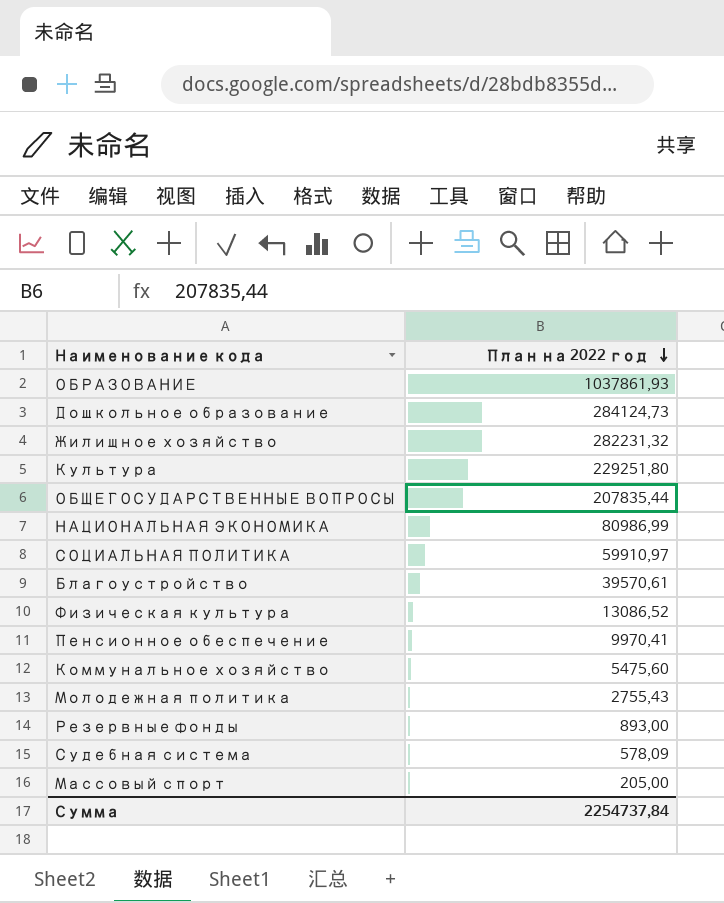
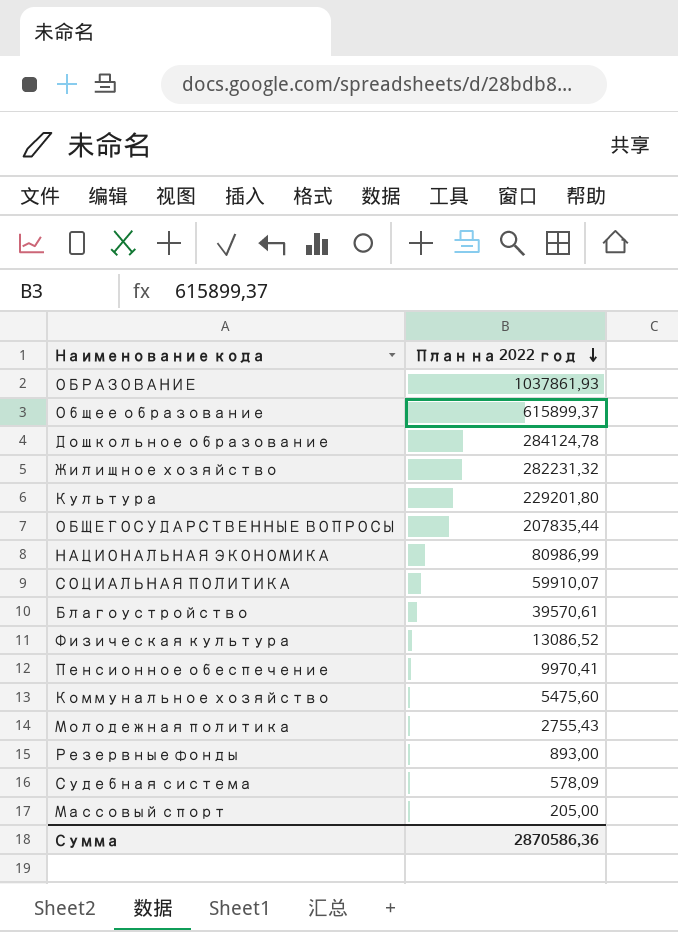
row Общее образование: none -> 615899,37
Дошкольное образование | План на 2022 год: 284124,73 -> 284124,78
Культура | План на 2022 год: 229251,80 -> 229201,80
СОЦИАЛЬНАЯ ПОЛИТИКА | План на 2022 год: 59910,97 -> 59910,07
Сумма | План на 2022 год: 2254737,84 -> 2870586,36

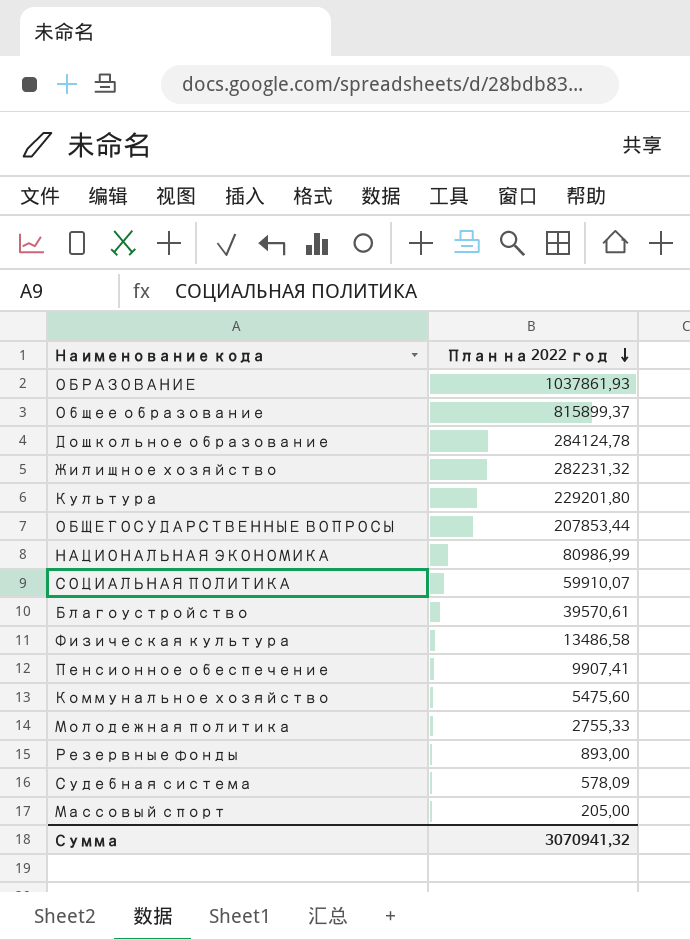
Общее образование | План на 2022 год: 615899,37 -> 815899,37
ОБЩЕГОСУДАРСТВЕННЫЕ ВОПРОСЫ | План на 2022 год: 207835,44 -> 207853,44
Физическая культура | План на 2022 год: 13086,52 -> 13486,58
Пенсионное обеспечение | План на 2022 год: 9970,41 -> 9907,41
Молодежная политика | План на 2022 год: 2755,43 -> 2755,33
Сумма | План на 2022 год: 2870586,36 -> 3070941,32

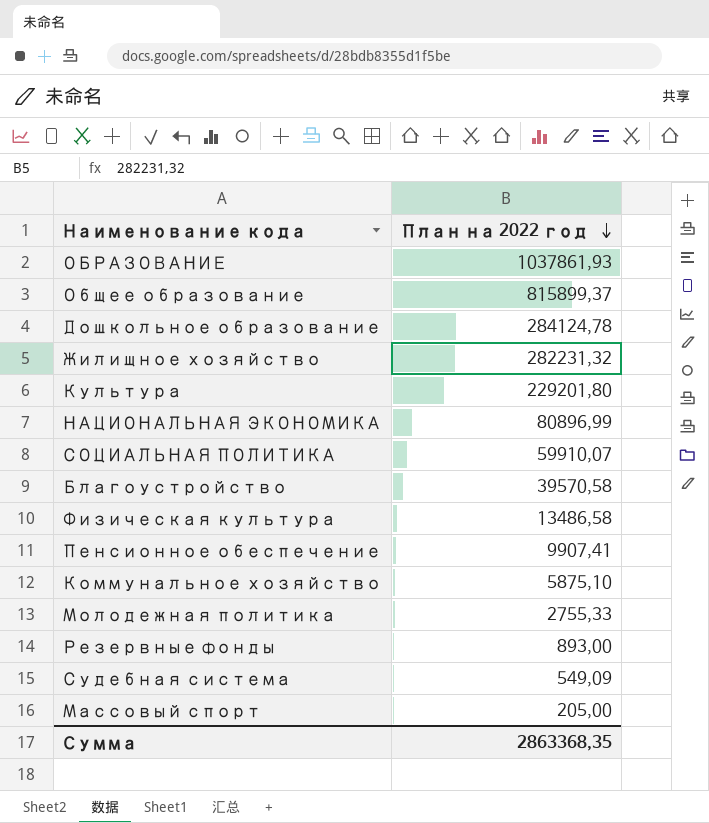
row ОБЩЕГОСУДАРСТВЕННЫЕ ВОПРОСЫ: 207853,44 -> none
НАЦИОНАЛЬНАЯ ЭКОНОМИКА | План на 2022 год: 80986,99 -> 80896,99
Благоустройство | План на 2022 год: 39570,61 -> 39570,58
Коммунальное хозяйство | План на 2022 год: 5475,60 -> 5875,10
Судебная система | План на 2022 год: 578,09 -> 549,09
Сумма | План на 2022 год: 3070941,32 -> 2863368,35

